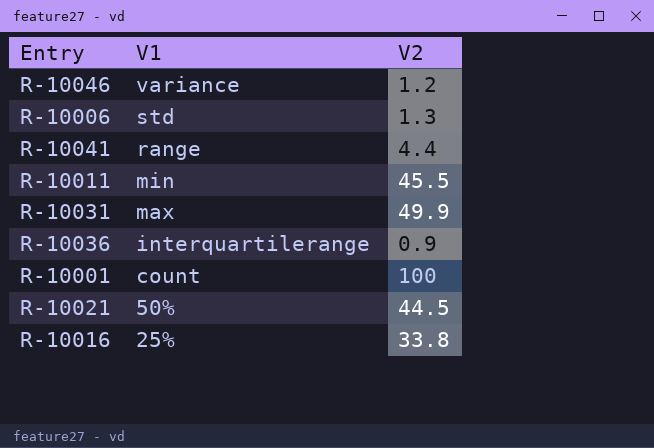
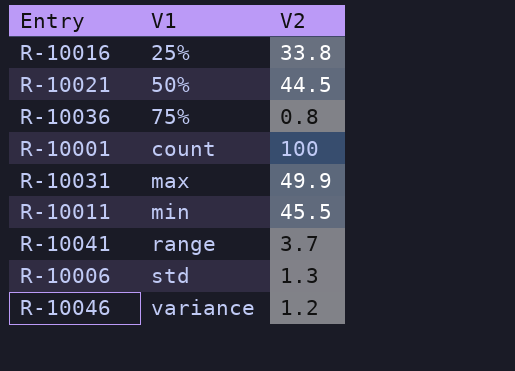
row order: V1 descending -> V1 ascending
R-10036 | V1: interquartilerange -> 75%
R-10036 | V2: 0.9 -> 0.8
R-10041 | V2: 4.4 -> 3.7

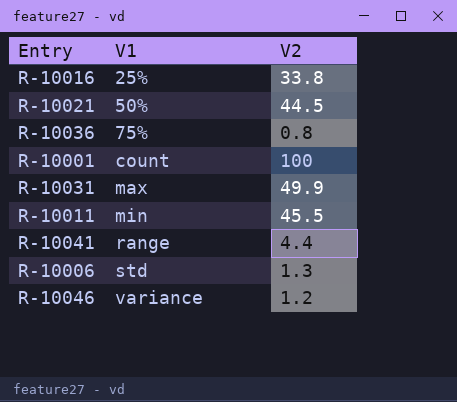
R-10041 | V2: 3.7 -> 4.4

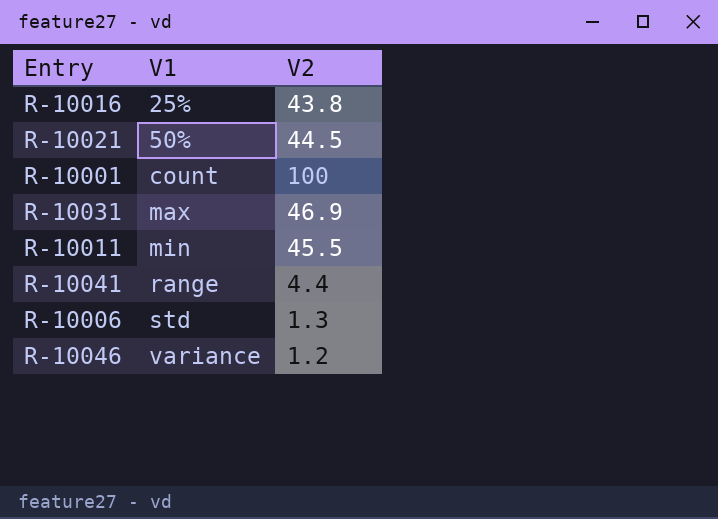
row R-10036: 75% | 0.8 -> none
R-10016 | V2: 33.8 -> 43.8
R-10031 | V2: 49.9 -> 46.9

